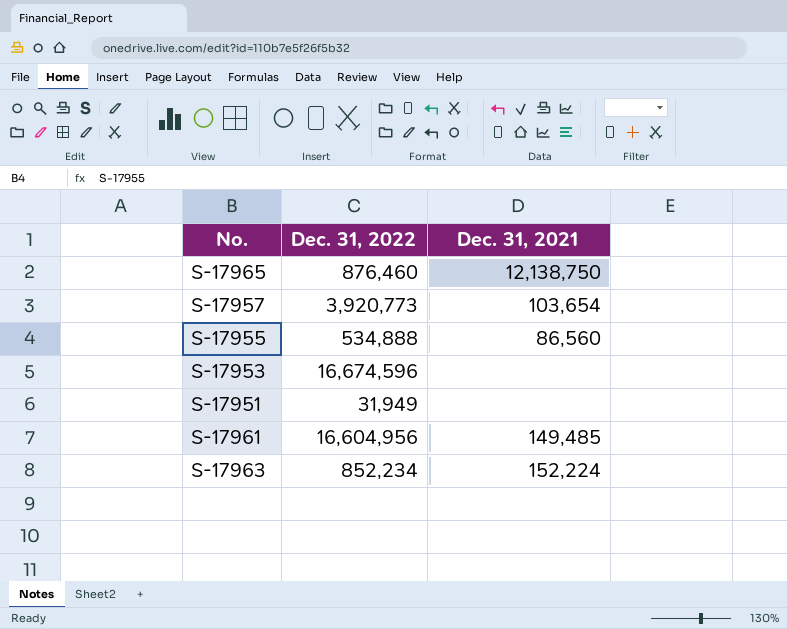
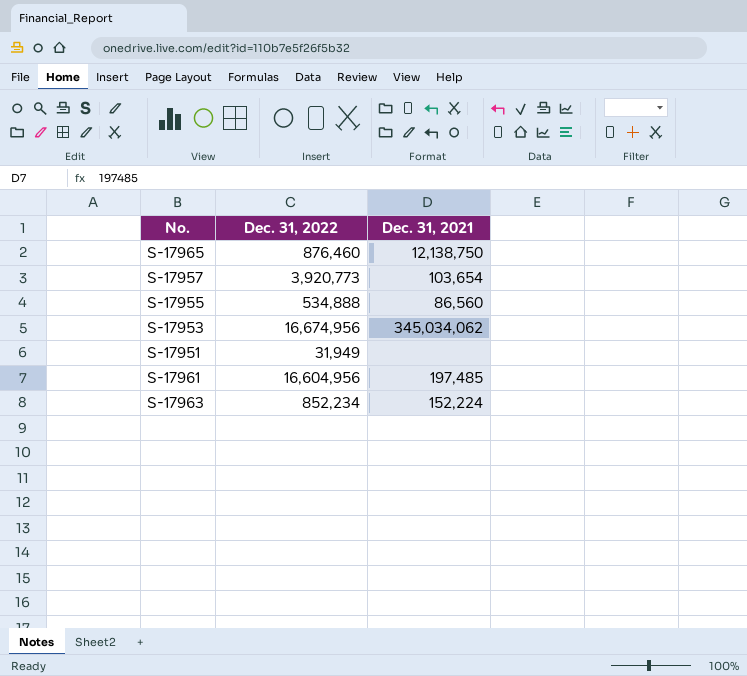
S-17953 | Dec. 31, 2022: 16,674,596 -> 16,674,956
S-17953 | Dec. 31, 2021: none -> 345,034,062
S-17961 | Dec. 31, 2021: 149,485 -> 197,485

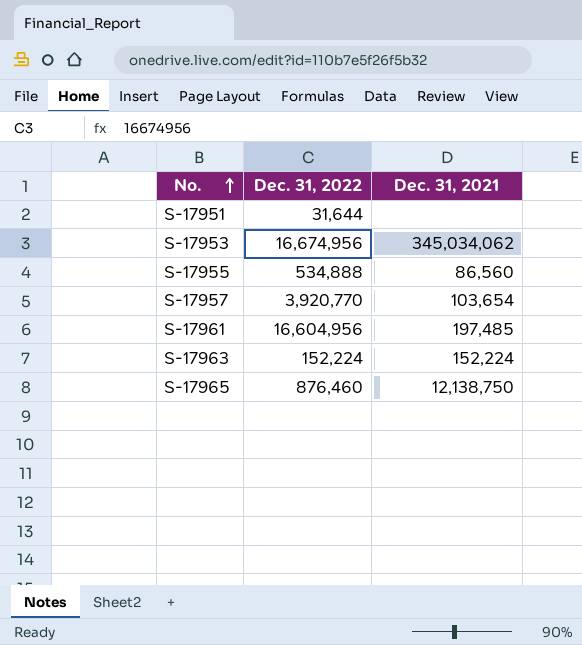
row order: none -> No. ascending
S-17951 | Dec. 31, 2022: 31,949 -> 31,644
S-17957 | Dec. 31, 2022: 3,920,773 -> 3,920,770
S-17963 | Dec. 31, 2022: 852,234 -> 152,224

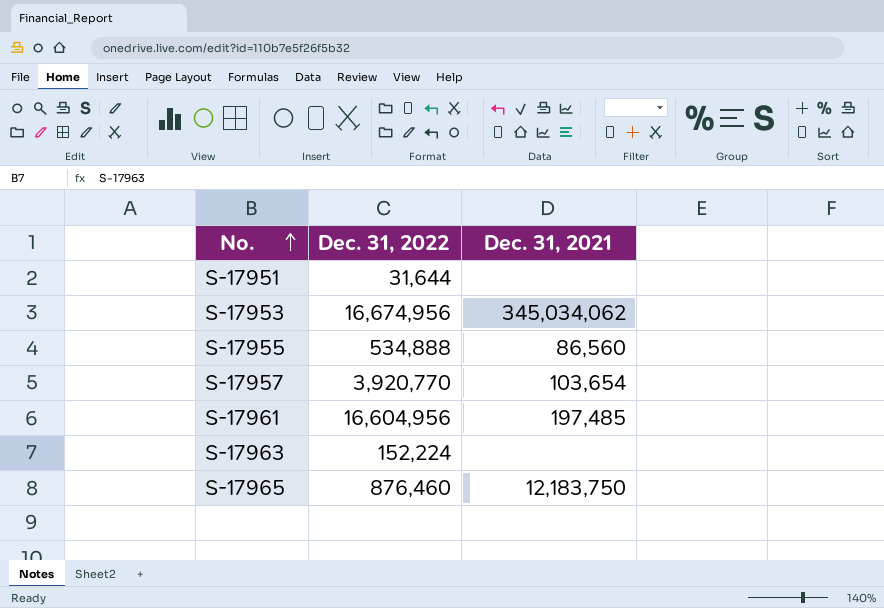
S-17963 | Dec. 31, 2021: 152,224 -> none
S-17965 | Dec. 31, 2021: 12,138,750 -> 12,183,750

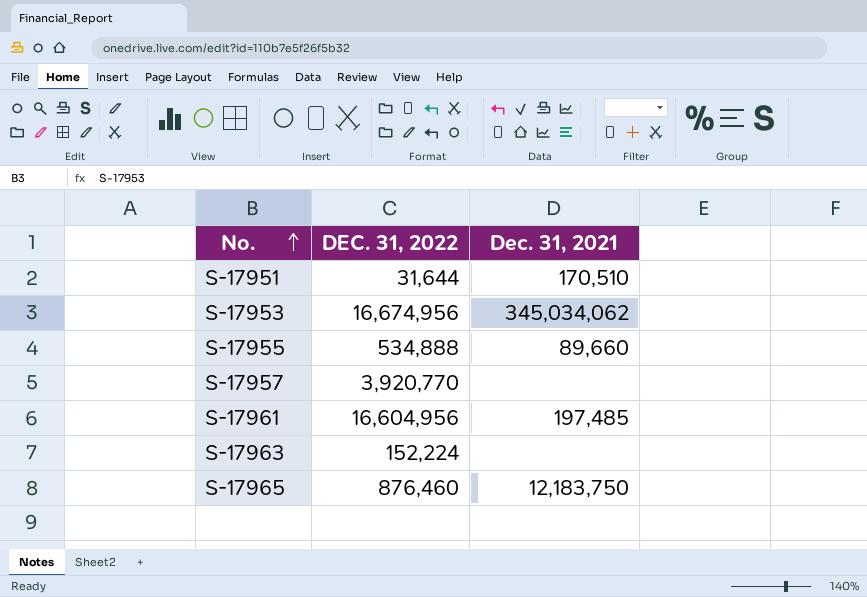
column name: Dec. 31, 2022 -> DEC. 31, 2022
S-17951 | Dec. 31, 2021: none -> 170,510
S-17955 | Dec. 31, 2021: 86,560 -> 89,660
S-17957 | Dec. 31, 2021: 103,654 -> none

